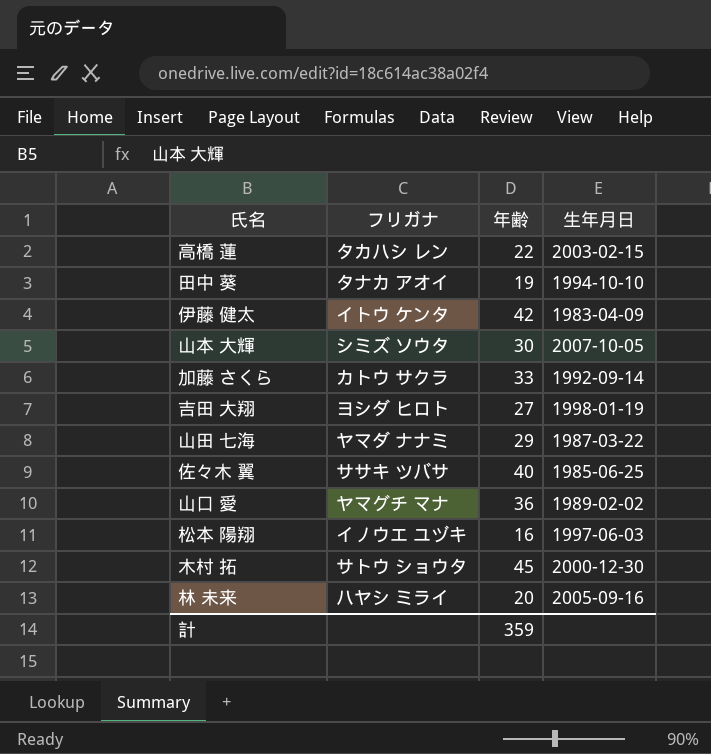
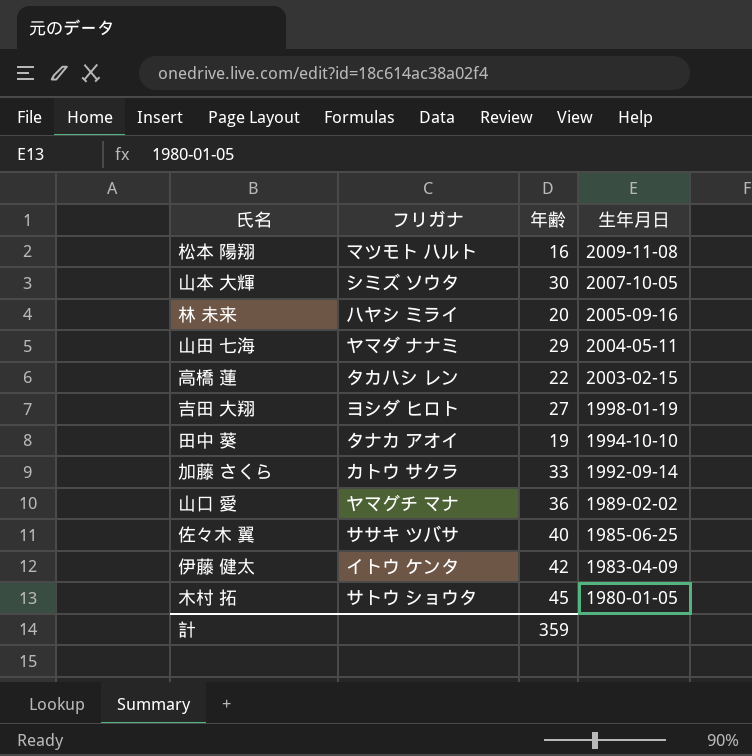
row order: none -> 生年月日 descending
松本 陽翔 | フリガナ: イノウエ ユヅキ -> マツモト ハルト
松本 陽翔 | 生年月日: 1997-06-03 -> 2009-11-08
山田 七海 | 生年月日: 1987-03-22 -> 2004-05-11
木村 拓 | 生年月日: 2000-12-30 -> 1980-01-05

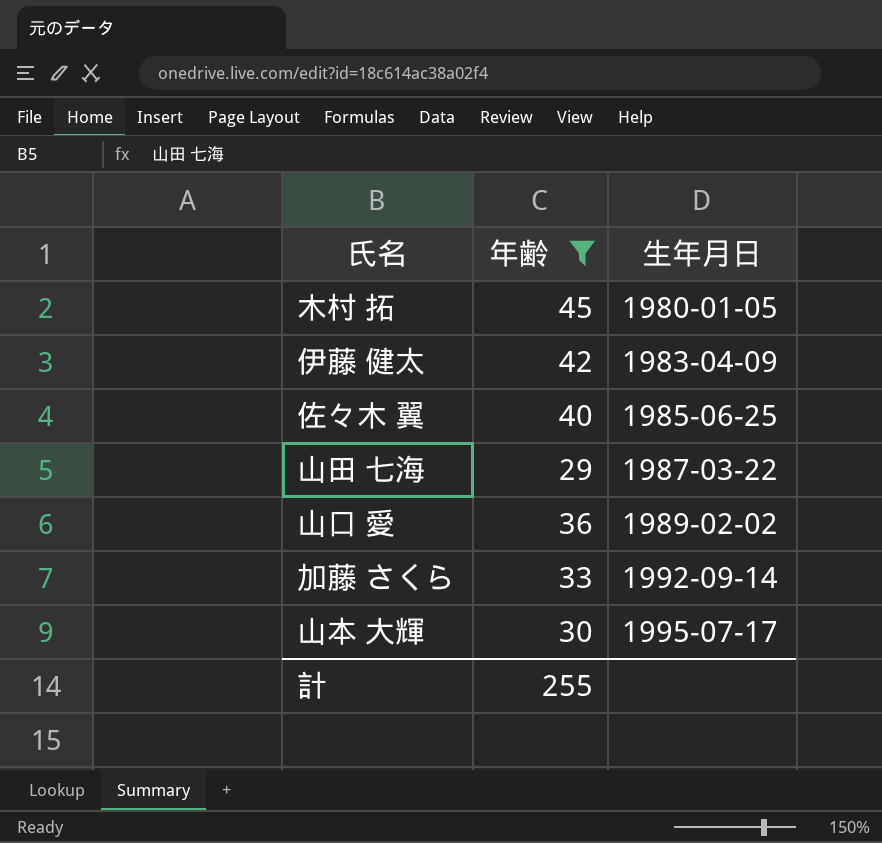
filter: none -> 年齢 >= 29
row order: 生年月日 descending -> 生年月日 ascending
column フリガナ | position: 2 -> none
山田 七海 | 生年月日: 2004-05-11 -> 1987-03-22
山本 大輝 | 生年月日: 2007-10-05 -> 1995-07-17
計 | 年齢: 359 -> 255

